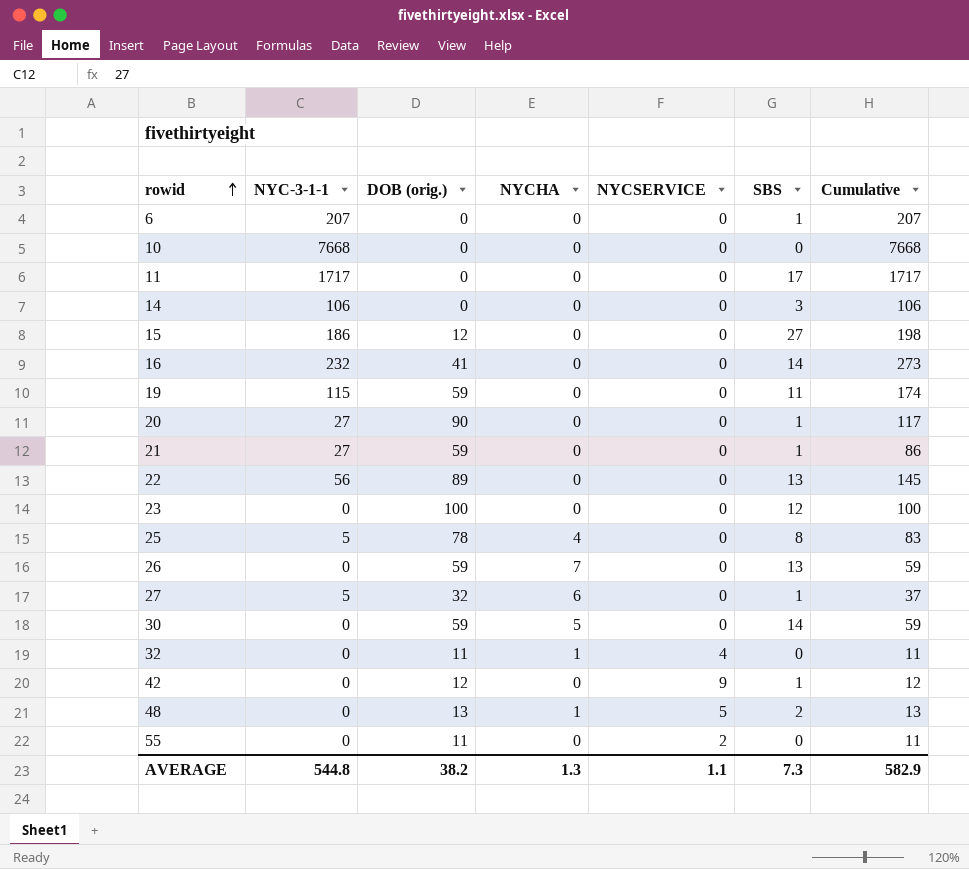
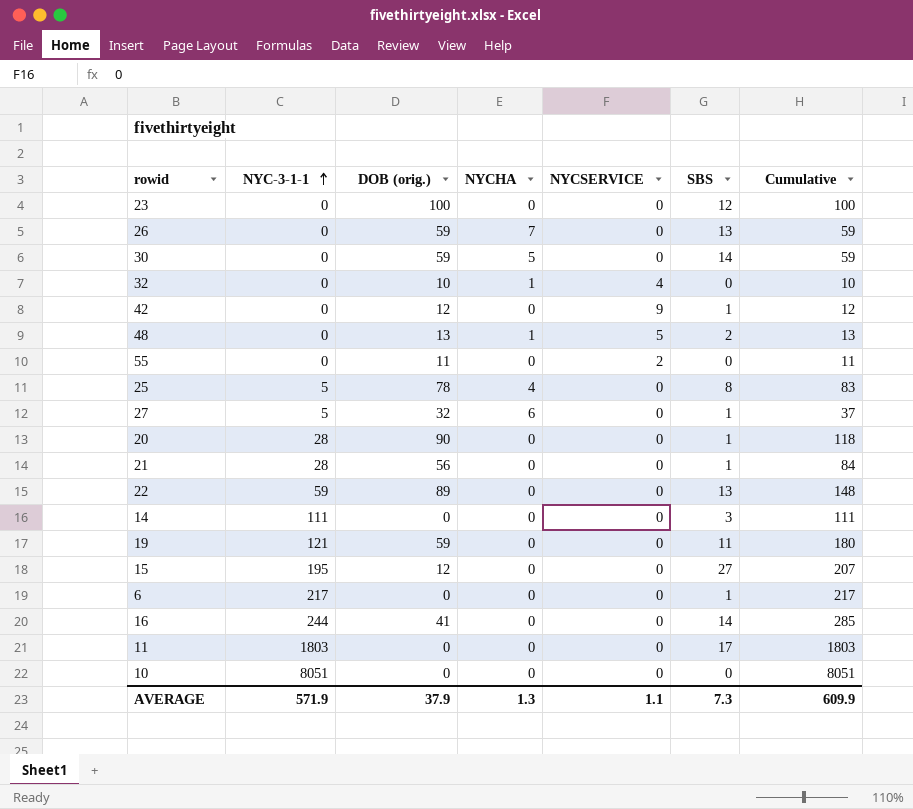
row order: rowid ascending -> NYC-3-1-1 ascending
32 | DOB (orig.): 11 -> 10
32 | Cumulative: 11 -> 10
20 | NYC-3-1-1: 27 -> 28
20 | Cumulative: 117 -> 118
21 | NYC-3-1-1: 27 -> 28
21 | DOB (orig.): 59 -> 56
21 | Cumulative: 86 -> 84
22 | NYC-3-1-1: 56 -> 59
22 | Cumulative: 145 -> 148
14 | NYC-3-1-1: 106 -> 111
14 | Cumulative: 106 -> 111
19 | NYC-3-1-1: 115 -> 121
19 | Cumulative: 174 -> 180
15 | NYC-3-1-1: 186 -> 195
15 | Cumulative: 198 -> 207
6 | NYC-3-1-1: 207 -> 217
6 | Cumulative: 207 -> 217
16 | NYC-3-1-1: 232 -> 244
16 | Cumulative: 273 -> 285
11 | NYC-3-1-1: 1717 -> 1803
11 | Cumulative: 1717 -> 1803
10 | NYC-3-1-1: 7668 -> 8051
10 | Cumulative: 7668 -> 8051
AVERAGE | NYC-3-1-1: 544.8 -> 571.9
AVERAGE | DOB (orig.): 38.2 -> 37.9
AVERAGE | Cumulative: 582.9 -> 609.9

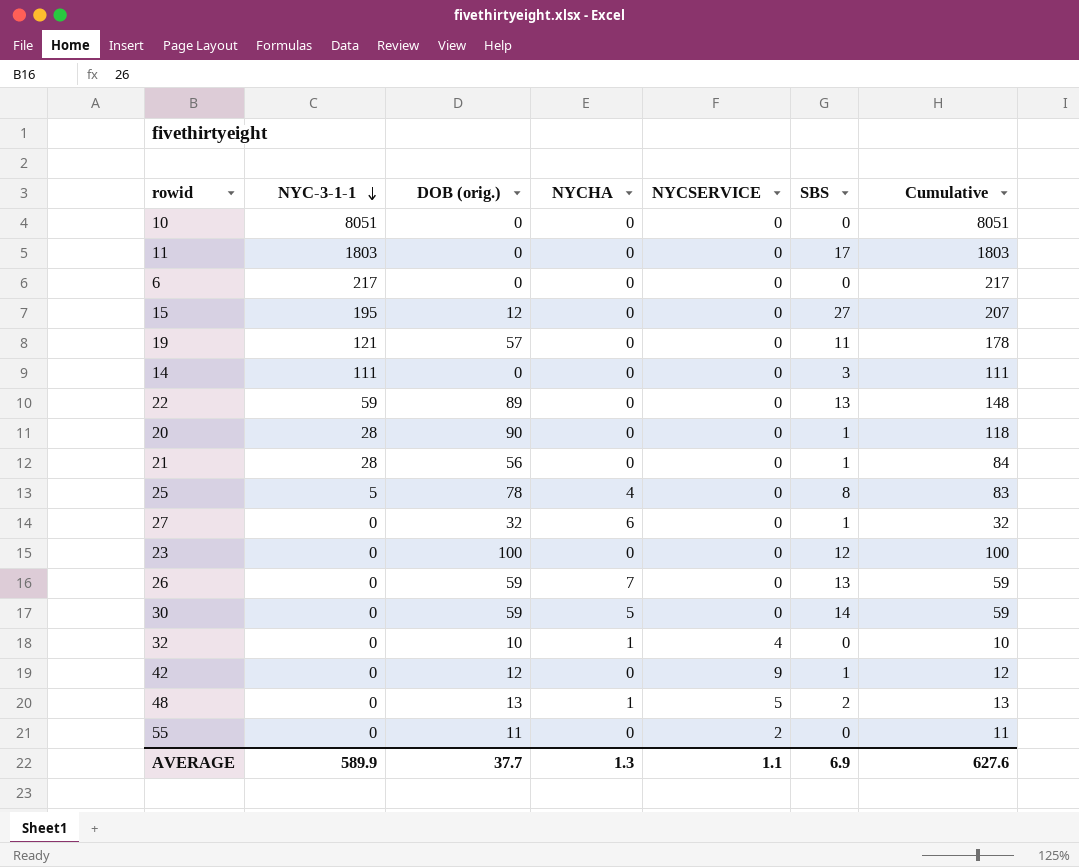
row order: NYC-3-1-1 ascending -> NYC-3-1-1 descending
row 16: 244 | 41 | 0 | 0 | 14 | 285 -> none
6 | SBS: 1 -> 0
19 | DOB (orig.): 59 -> 57
19 | Cumulative: 180 -> 178
27 | NYC-3-1-1: 5 -> 0
27 | Cumulative: 37 -> 32
AVERAGE | NYC-3-1-1: 571.9 -> 589.9
AVERAGE | DOB (orig.): 37.9 -> 37.7
AVERAGE | SBS: 7.3 -> 6.9
AVERAGE | Cumulative: 609.9 -> 627.6

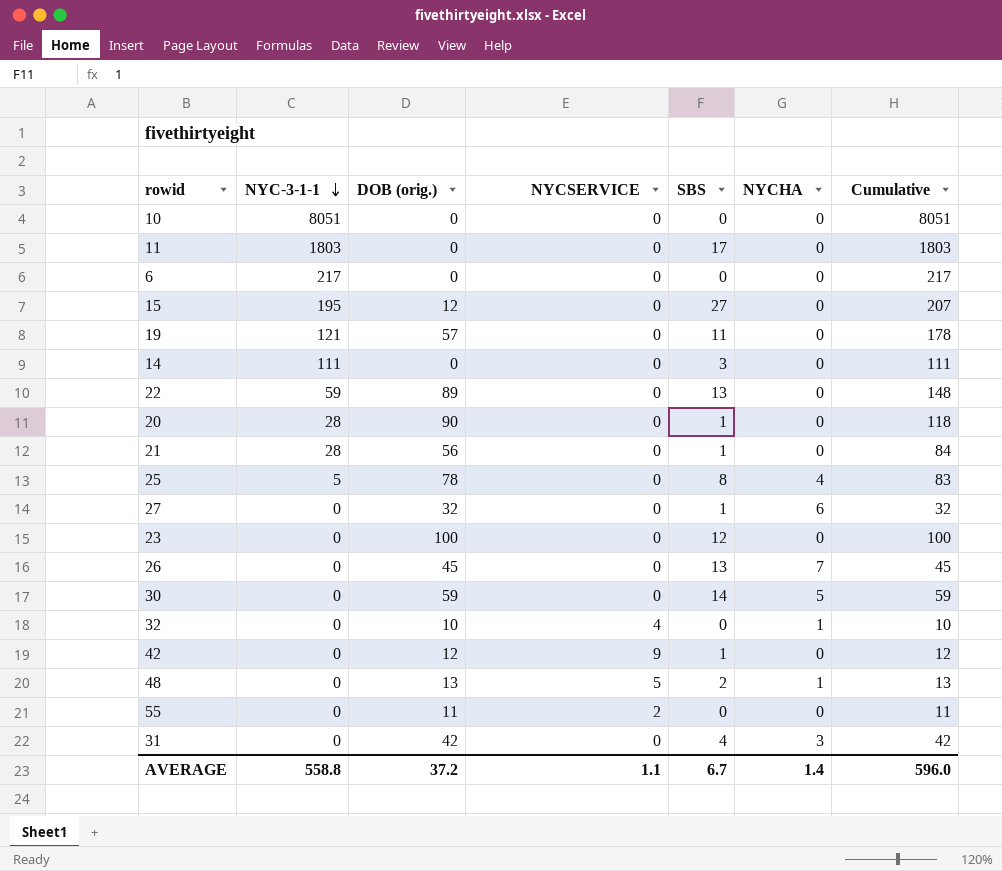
column NYCHA | position: 4 -> 6
26 | DOB (orig.): 59 -> 45
26 | Cumulative: 59 -> 45
row 31: none -> 0 | 42 | 0 | 4 | 3 | 42
AVERAGE | NYC-3-1-1: 589.9 -> 558.8
AVERAGE | DOB (orig.): 37.7 -> 37.2
AVERAGE | SBS: 6.9 -> 6.7
AVERAGE | NYCHA: 1.3 -> 1.4
AVERAGE | Cumulative: 627.6 -> 596.0

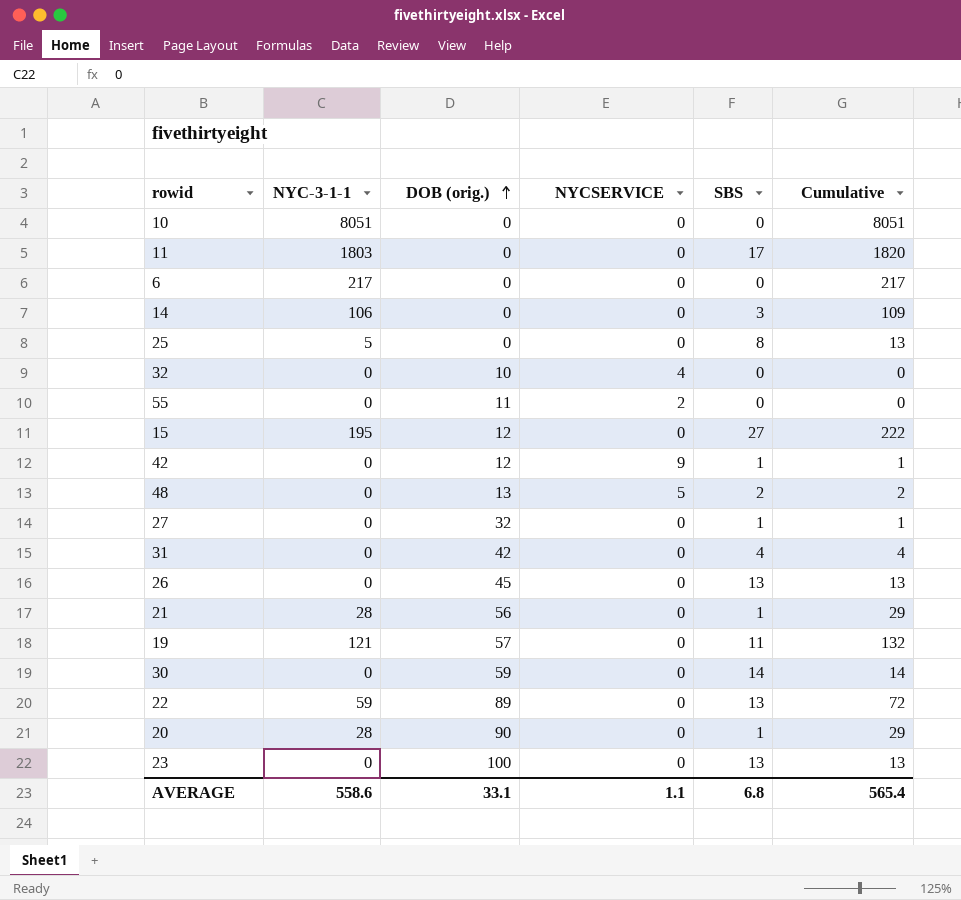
row order: NYC-3-1-1 descending -> DOB (orig.) ascending
column NYCHA | position: 6 -> none
column Cumulative | formula: [NYC-3-1-1] + [DOB (orig.)] -> [NYC-3-1-1] + [SBS]
14 | NYC-3-1-1: 111 -> 106
25 | DOB (orig.): 78 -> 0
23 | SBS: 12 -> 13
AVERAGE | NYC-3-1-1: 558.8 -> 558.6
AVERAGE | DOB (orig.): 37.2 -> 33.1
AVERAGE | SBS: 6.7 -> 6.8
AVERAGE | Cumulative: 596.0 -> 565.4

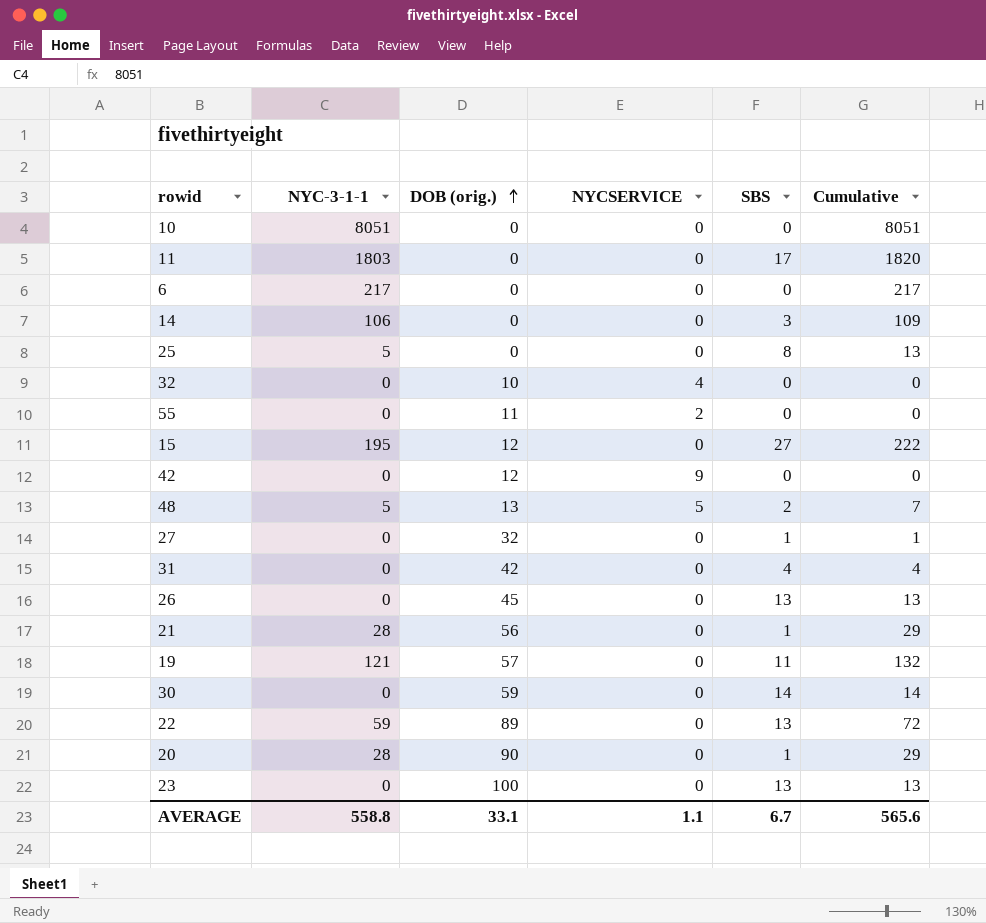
42 | SBS: 1 -> 0
42 | Cumulative: 1 -> 0
48 | NYC-3-1-1: 0 -> 5
48 | Cumulative: 2 -> 7
AVERAGE | NYC-3-1-1: 558.6 -> 558.8
AVERAGE | SBS: 6.8 -> 6.7
AVERAGE | Cumulative: 565.4 -> 565.6

